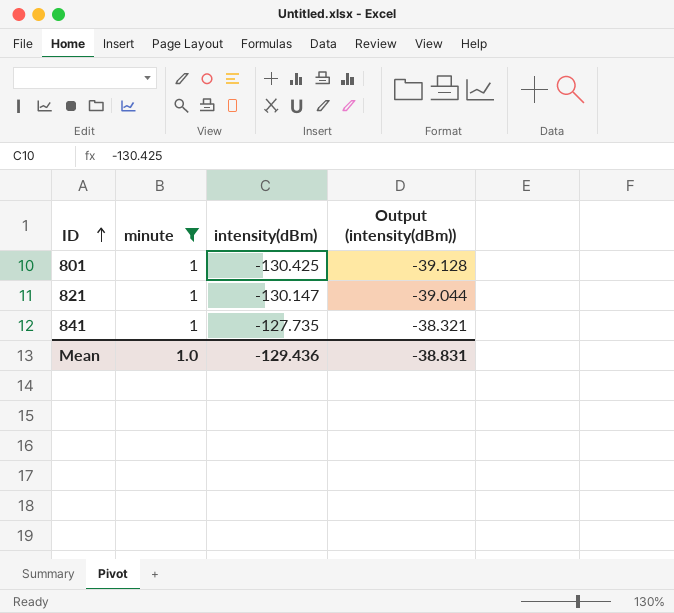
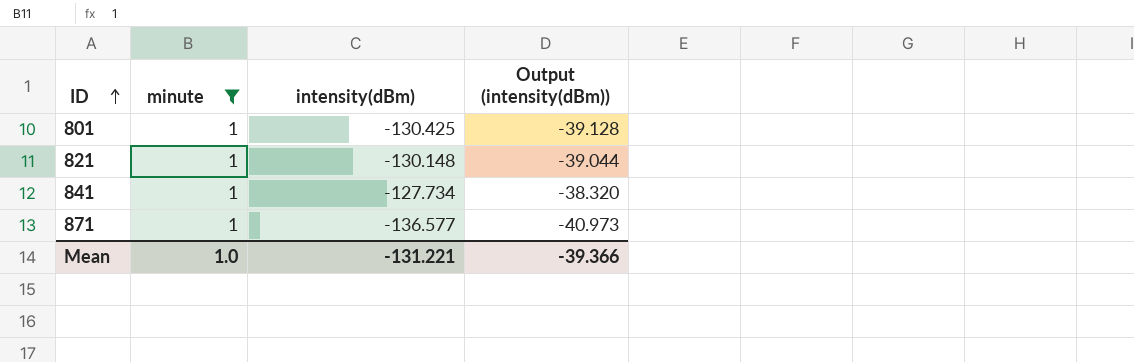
821 | intensity(dBm): -130.147 -> -130.148
841 | intensity(dBm): -127.735 -> -127.734
841 | Output (intensity(dBm)): -38.321 -> -38.320
row 871: none -> 1 | -136.577 | -40.973
Mean | intensity(dBm): -129.436 -> -131.221
Mean | Output (intensity(dBm)): -38.831 -> -39.366

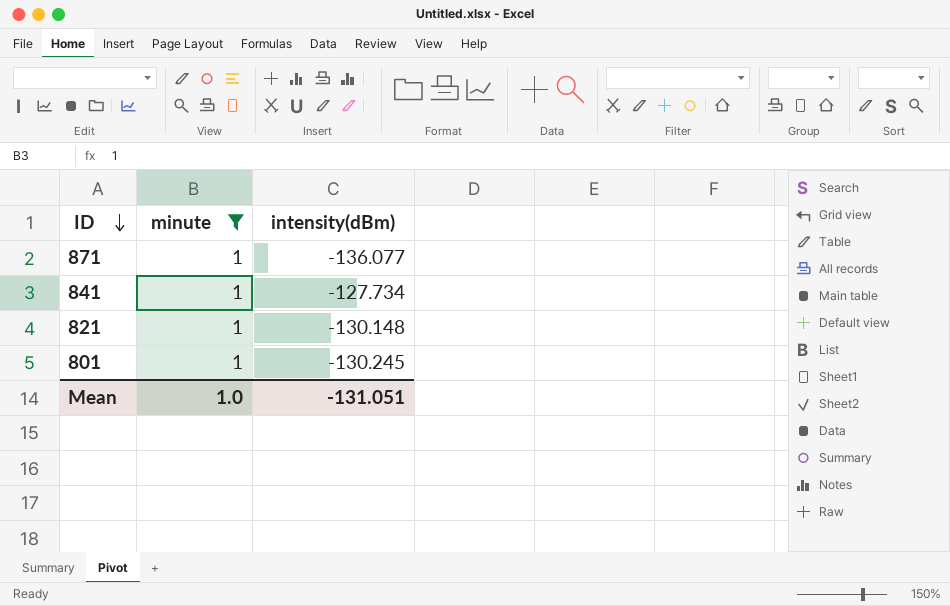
row order: ID ascending -> ID descending
column Output (intensity(dBm)) | formula: [intensity(dBm)] * 0.3 -> none
871 | intensity(dBm): -136.577 -> -136.077
801 | intensity(dBm): -130.425 -> -130.245
Mean | intensity(dBm): -131.221 -> -131.051

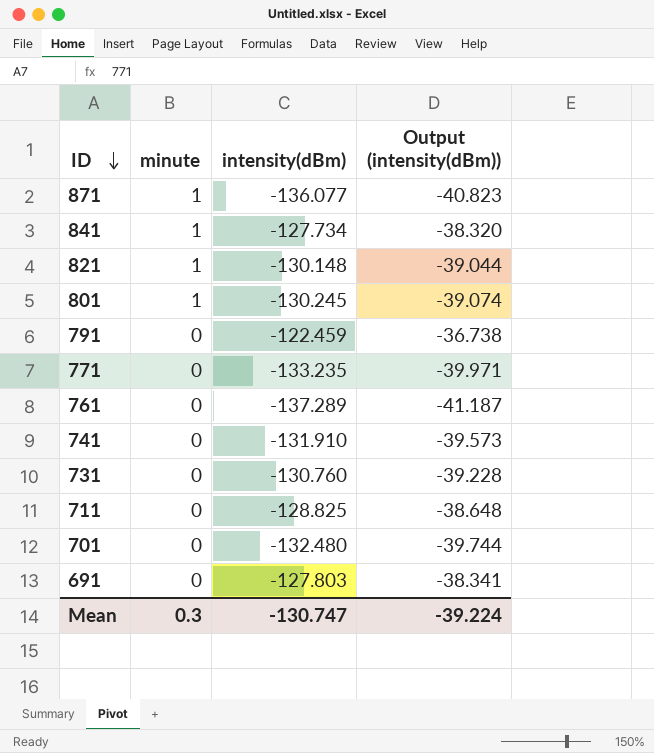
filter: minute = 1 -> none
column Output (intensity(dBm)) | formula: none -> [intensity(dBm)] * 0.3
Mean | minute: 1.0 -> 0.3
Mean | intensity(dBm): -131.051 -> -130.747

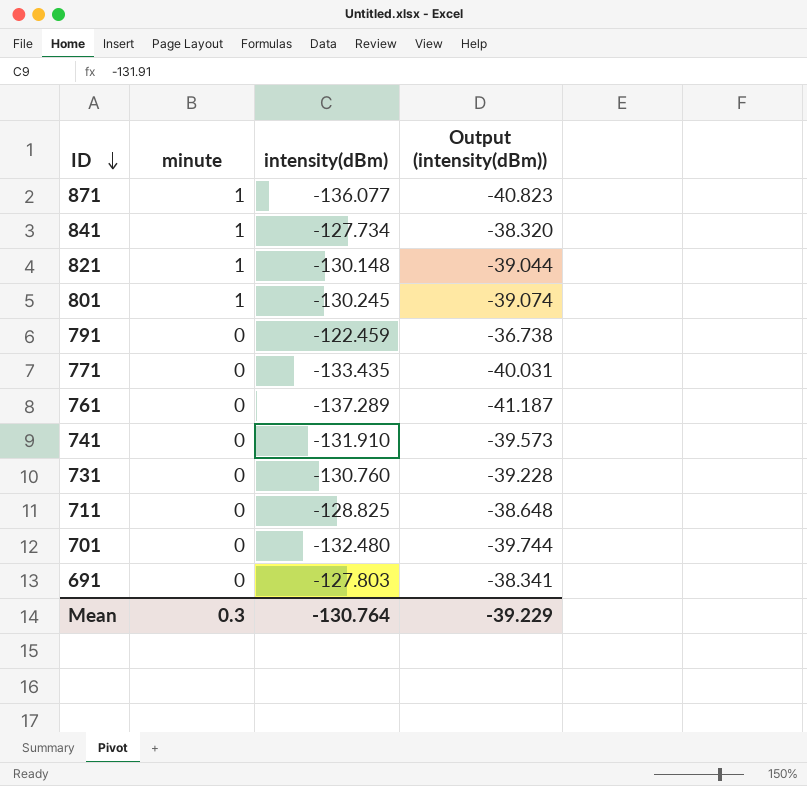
771 | intensity(dBm): -133.235 -> -133.435
771 | Output (intensity(dBm)): -39.971 -> -40.031
Mean | intensity(dBm): -130.747 -> -130.764
Mean | Output (intensity(dBm)): -39.224 -> -39.229

